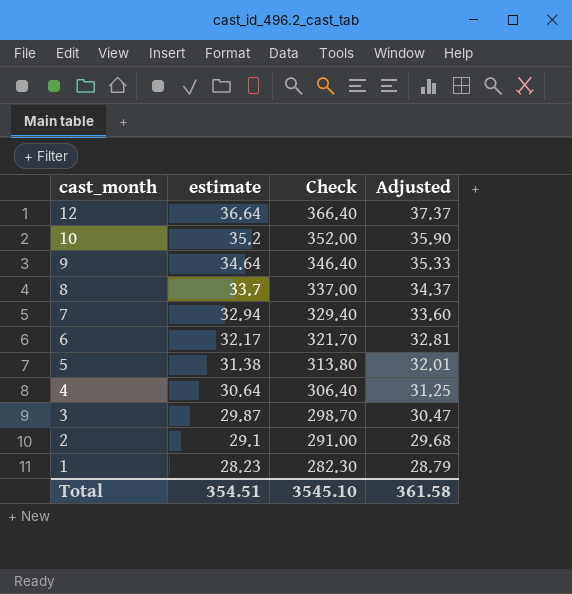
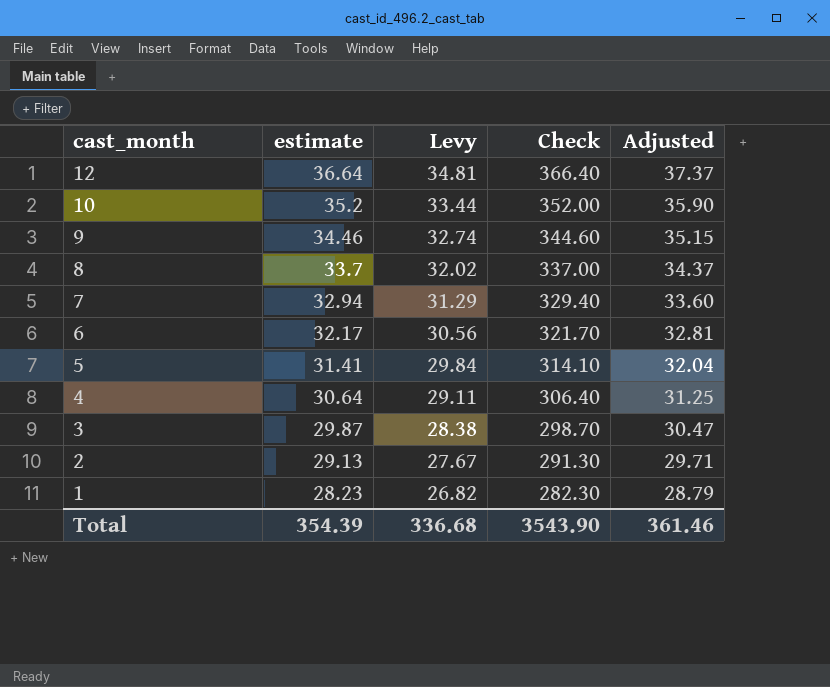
column Levy | formula: none -> [estimate] * 0.95
9 | estimate: 34.64 -> 34.46
9 | Check: 346.40 -> 344.60
9 | Adjusted: 35.33 -> 35.15
5 | estimate: 31.38 -> 31.41
5 | Check: 313.80 -> 314.10
5 | Adjusted: 32.01 -> 32.04
2 | estimate: 29.1 -> 29.13
2 | Check: 291.00 -> 291.30
2 | Adjusted: 29.68 -> 29.71
Total | estimate: 354.51 -> 354.39
Total | Check: 3545.10 -> 3543.90
Total | Adjusted: 361.58 -> 361.46

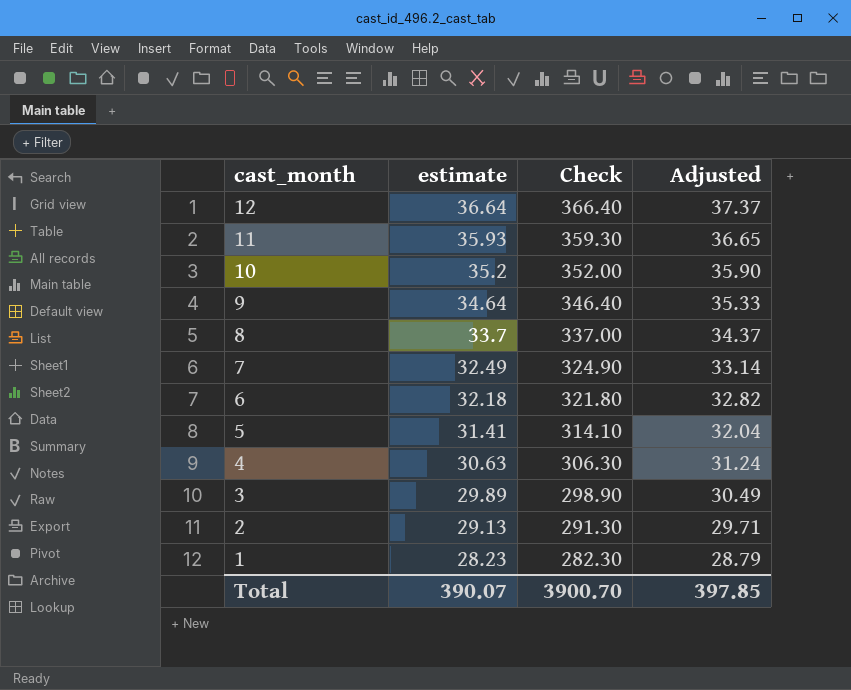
column Levy | formula: [estimate] * 0.95 -> none
row 11: none -> 35.93 | 359.30 | 36.65
9 | estimate: 34.46 -> 34.64
9 | Check: 344.60 -> 346.40
9 | Adjusted: 35.15 -> 35.33
7 | estimate: 32.94 -> 32.49
7 | Check: 329.40 -> 324.90
7 | Adjusted: 33.60 -> 33.14
6 | estimate: 32.17 -> 32.18
6 | Check: 321.70 -> 321.80
6 | Adjusted: 32.81 -> 32.82
4 | estimate: 30.64 -> 30.63
4 | Check: 306.40 -> 306.30
4 | Adjusted: 31.25 -> 31.24
3 | estimate: 29.87 -> 29.89
3 | Check: 298.70 -> 298.90
3 | Adjusted: 30.47 -> 30.49
Total | estimate: 354.39 -> 390.07
Total | Check: 3543.90 -> 3900.70
Total | Adjusted: 361.46 -> 397.85

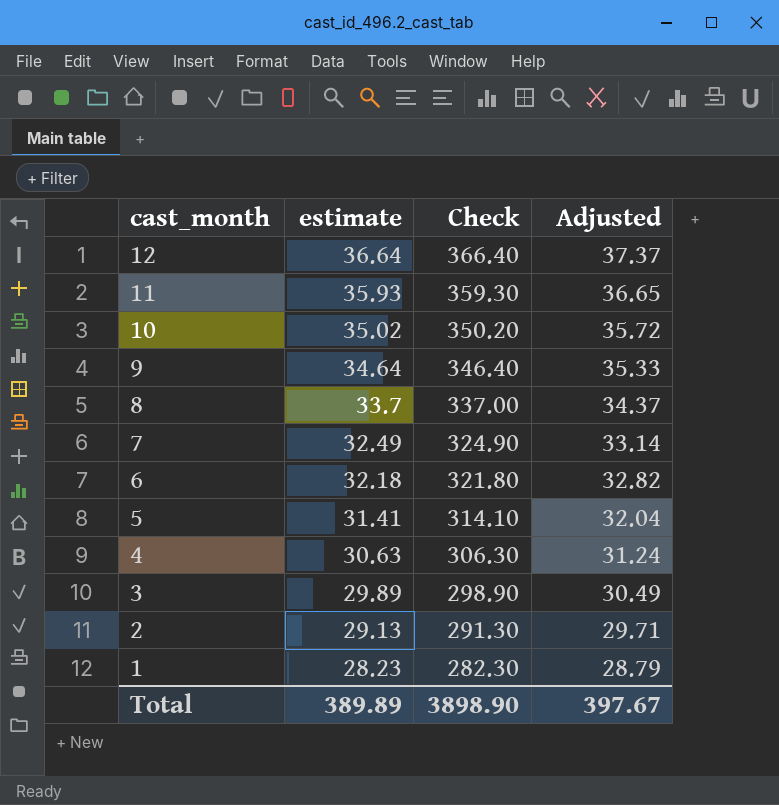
10 | estimate: 35.2 -> 35.02
10 | Check: 352.00 -> 350.20
10 | Adjusted: 35.90 -> 35.72
Total | estimate: 390.07 -> 389.89
Total | Check: 3900.70 -> 3898.90
Total | Adjusted: 397.85 -> 397.67

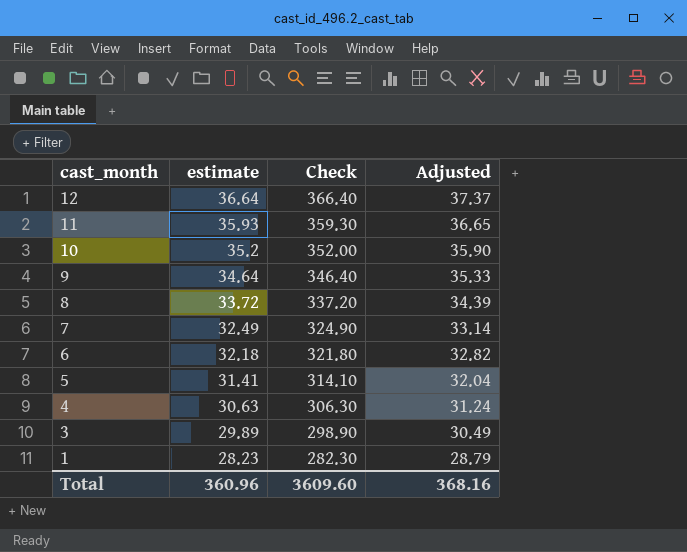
row 2: 29.13 | 291.30 | 29.71 -> none
10 | estimate: 35.02 -> 35.2
10 | Check: 350.20 -> 352.00
10 | Adjusted: 35.72 -> 35.90
8 | estimate: 33.7 -> 33.72
8 | Check: 337.00 -> 337.20
8 | Adjusted: 34.37 -> 34.39
Total | estimate: 389.89 -> 360.96
Total | Check: 3898.90 -> 3609.60
Total | Adjusted: 397.67 -> 368.16

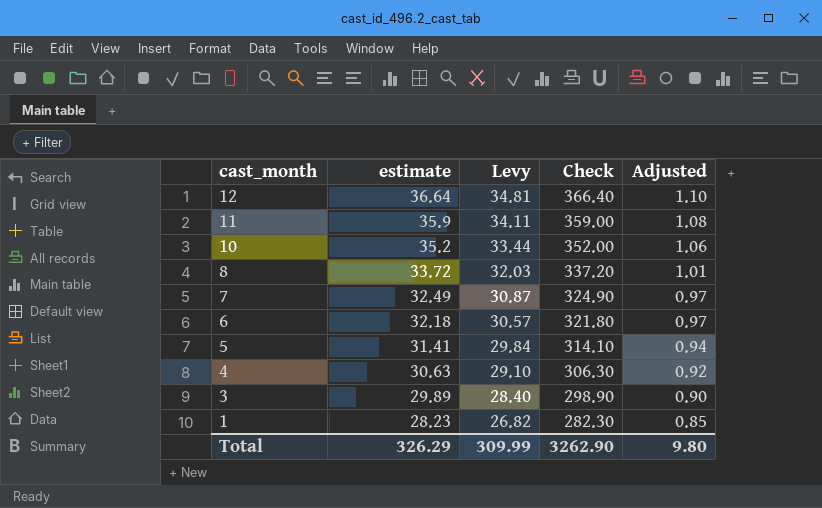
column Levy | formula: none -> [estimate] * 0.95
column Adjusted | formula: [estimate] * 1.02 -> [estimate] * 0.03
row 9: 34.64 | 346.40 | 35.33 -> none
11 | estimate: 35.93 -> 35.9
11 | Check: 359.30 -> 359.00
Total | estimate: 360.96 -> 326.29
Total | Check: 3609.60 -> 3262.90
Total | Adjusted: 368.16 -> 9.80

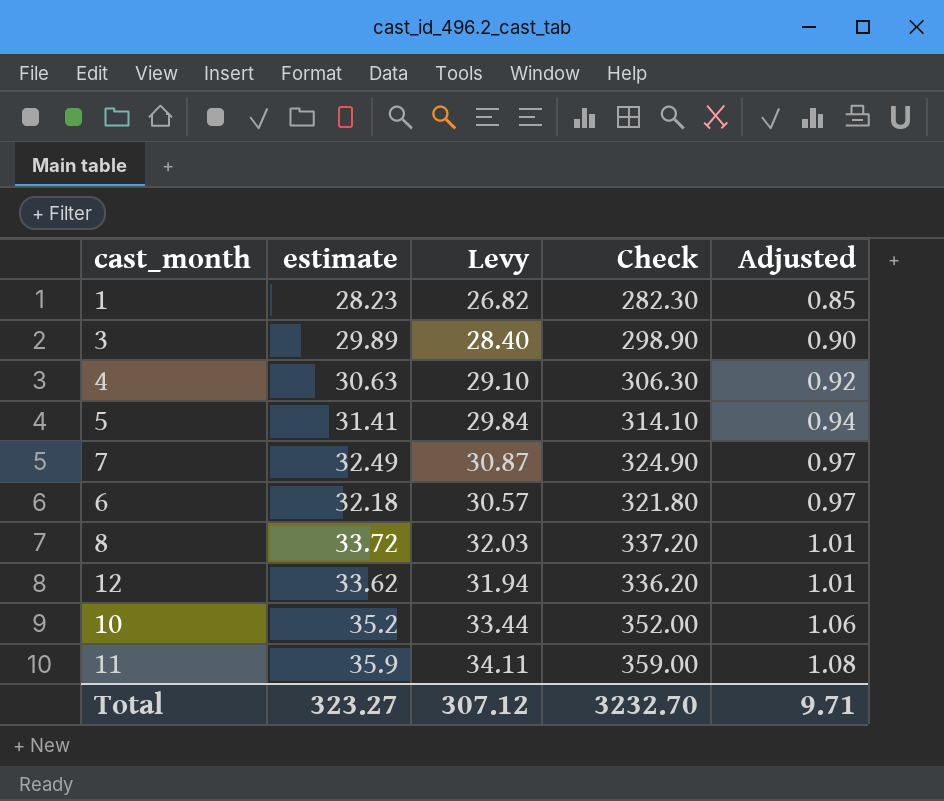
row order: cast_month descending -> Adjusted ascending
12 | estimate: 36.64 -> 33.62
12 | Levy: 34.81 -> 31.94
12 | Check: 366.40 -> 336.20
12 | Adjusted: 1.10 -> 1.01
Total | estimate: 326.29 -> 323.27
Total | Levy: 309.99 -> 307.12
Total | Check: 3262.90 -> 3232.70
Total | Adjusted: 9.80 -> 9.71

